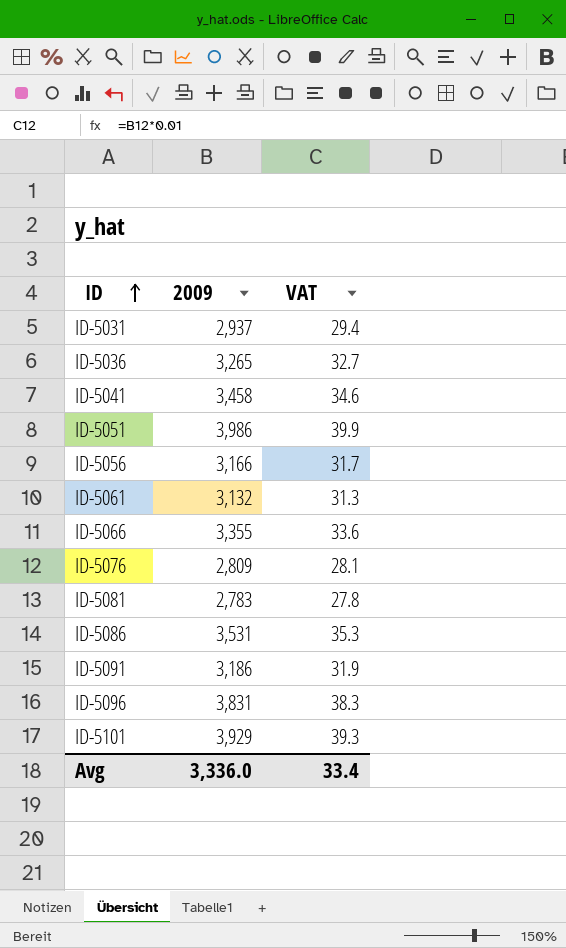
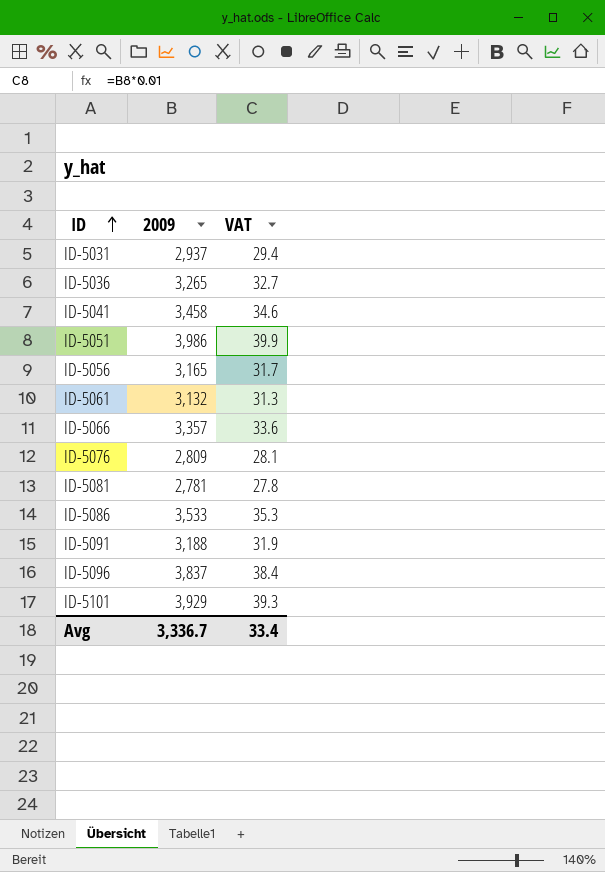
ID-5056 | 2009: 3,166 -> 3,165
ID-5066 | 2009: 3,355 -> 3,357
ID-5081 | 2009: 2,783 -> 2,781
ID-5086 | 2009: 3,531 -> 3,533
ID-5091 | 2009: 3,186 -> 3,188
ID-5096 | 2009: 3,831 -> 3,837
ID-5096 | VAT: 38.3 -> 38.4
Avg | 2009: 3,336.0 -> 3,336.7

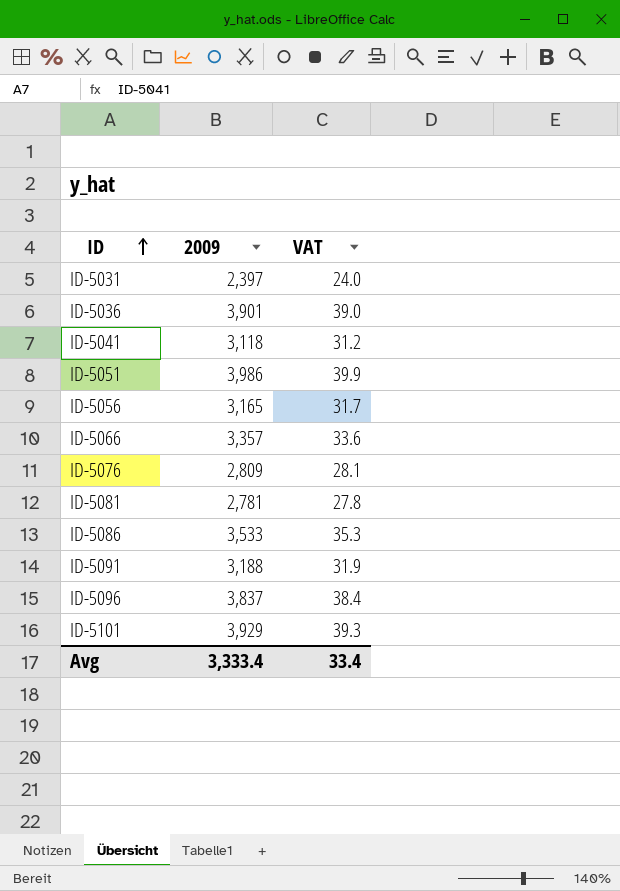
row ID-5061: 3,132 | 31.3 -> none
ID-5031 | 2009: 2,937 -> 2,397
ID-5031 | VAT: 29.4 -> 24.0
ID-5036 | 2009: 3,265 -> 3,901
ID-5036 | VAT: 32.7 -> 39.0
ID-5041 | 2009: 3,458 -> 3,118
ID-5041 | VAT: 34.6 -> 31.2
Avg | 2009: 3,336.7 -> 3,333.4

